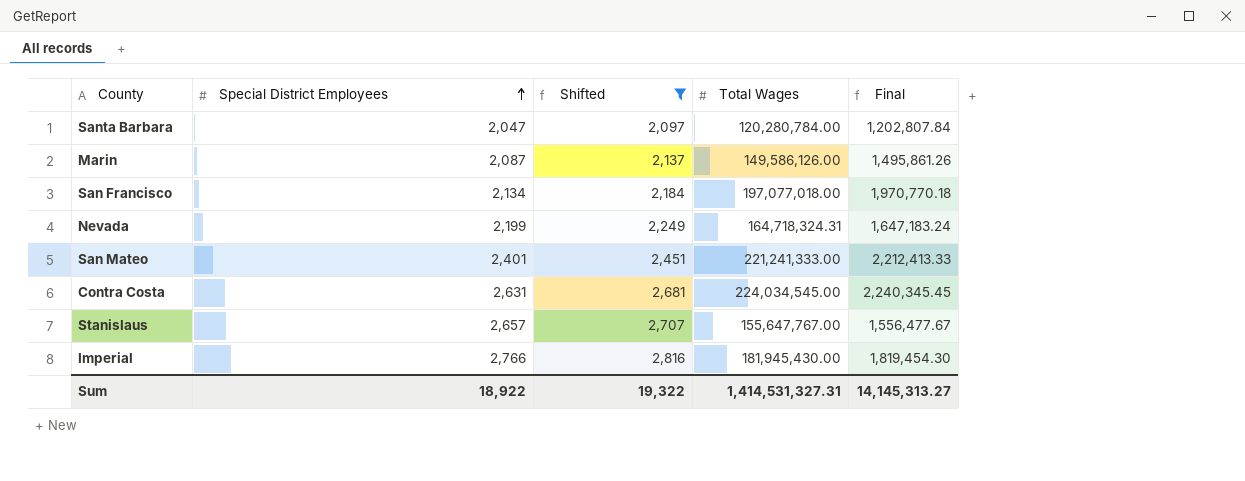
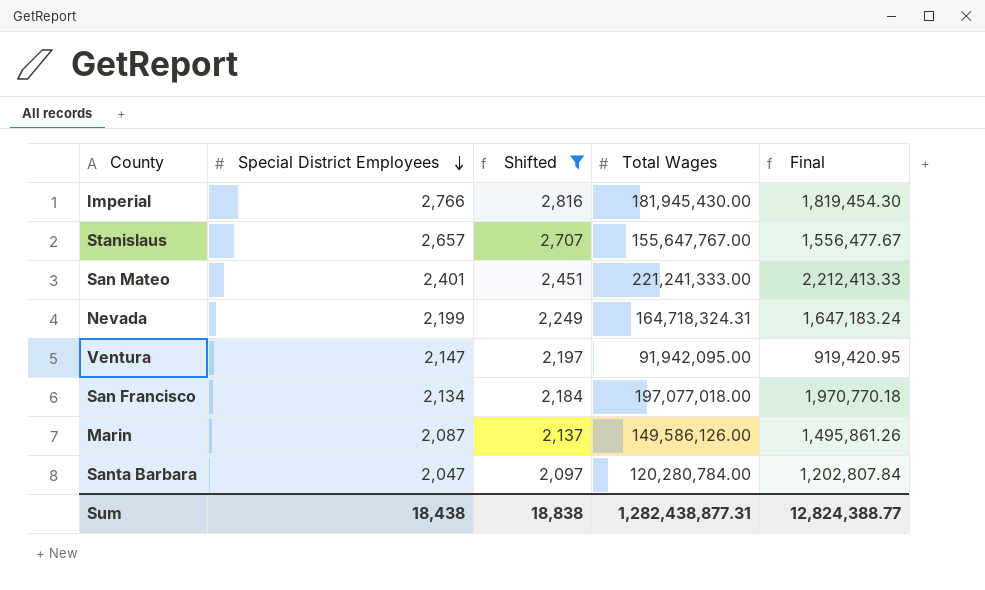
row order: Special District Employees ascending -> Special District Employees descending
row Contra Costa: 2,631 | 2,681 | 224,034,545.00 | 2,240,345.45 -> none
row Ventura: none -> 2,147 | 2,197 | 91,942,095.00 | 919,420.95
Sum | Special District Employees: 18,922 -> 18,438
Sum | Shifted: 19,322 -> 18,838
Sum | Total Wages: 1,414,531,327.31 -> 1,282,438,877.31
Sum | Final: 14,145,313.27 -> 12,824,388.77

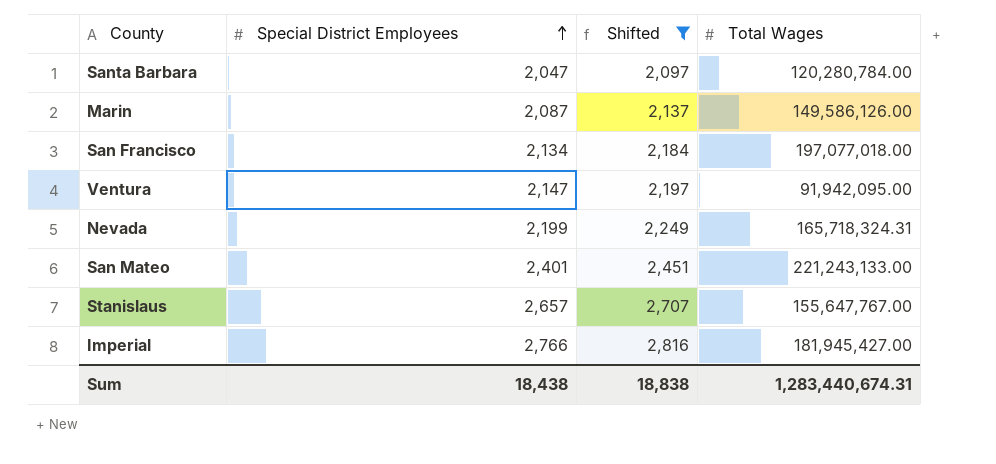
row order: Special District Employees descending -> Special District Employees ascending
column Final | formula: [Total Wages] * 0.01 -> none
Nevada | Total Wages: 164,718,324.31 -> 165,718,324.31
San Mateo | Total Wages: 221,241,333.00 -> 221,243,133.00
Imperial | Total Wages: 181,945,430.00 -> 181,945,427.00
Sum | Total Wages: 1,282,438,877.31 -> 1,283,440,674.31

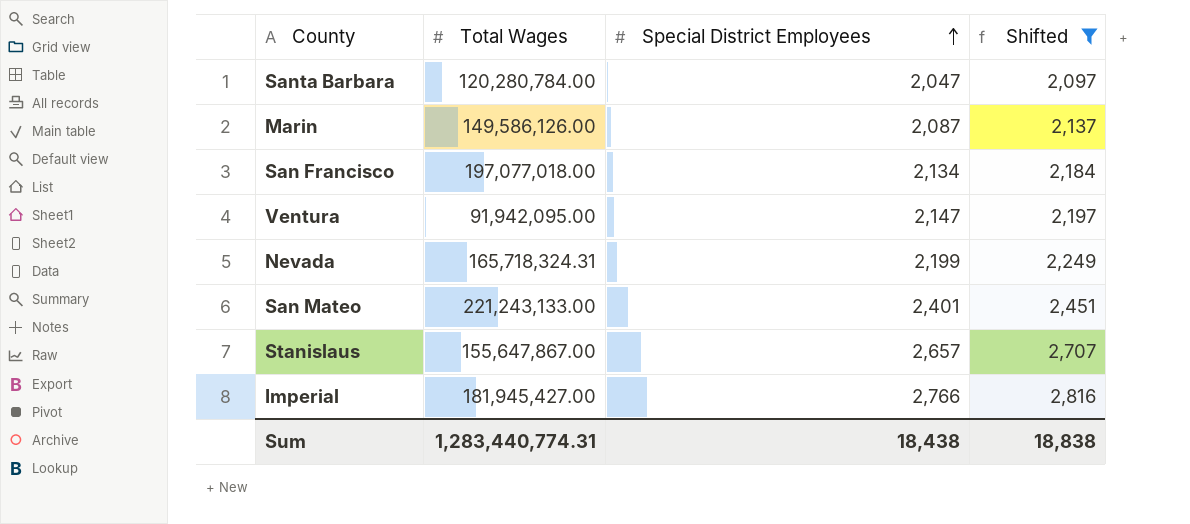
column Total Wages | position: 4 -> 2
Stanislaus | Total Wages: 155,647,767.00 -> 155,647,867.00
Sum | Total Wages: 1,283,440,674.31 -> 1,283,440,774.31

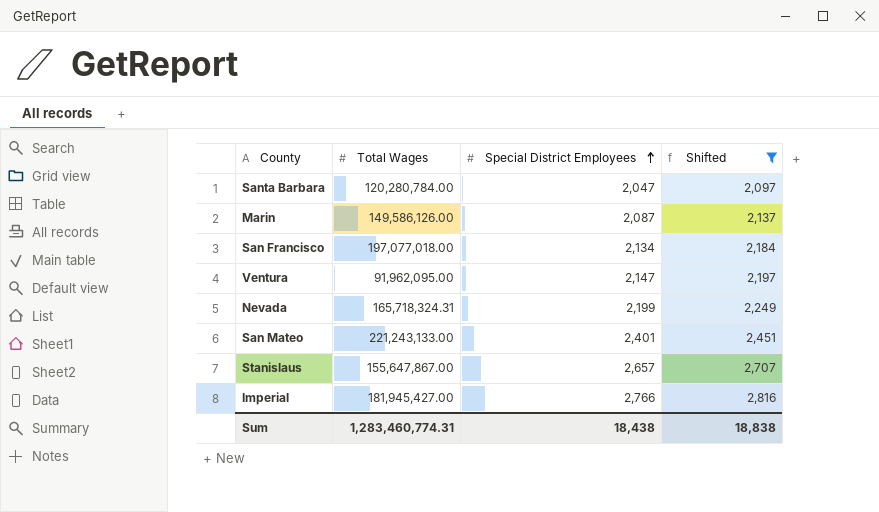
Ventura | Total Wages: 91,942,095.00 -> 91,962,095.00
Sum | Total Wages: 1,283,440,774.31 -> 1,283,460,774.31

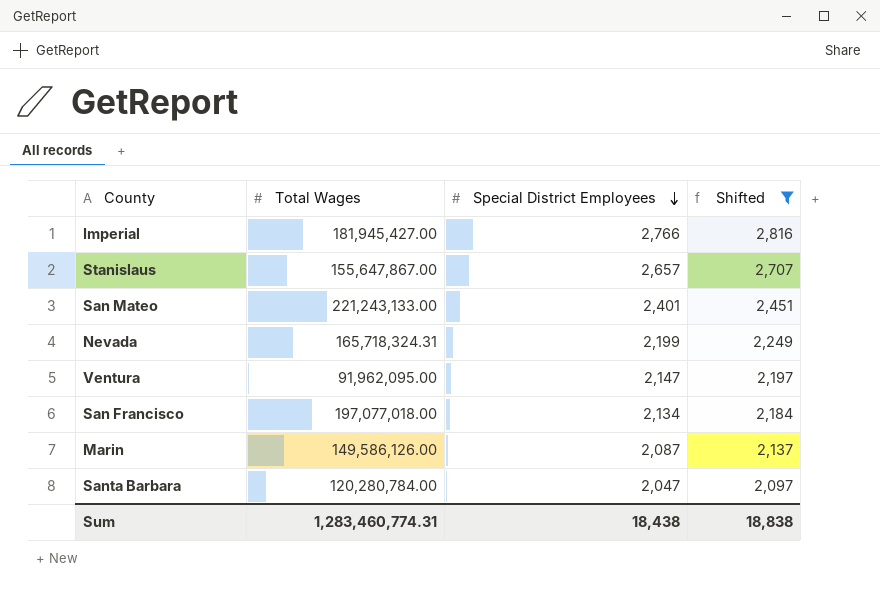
row order: Special District Employees ascending -> Special District Employees descending

